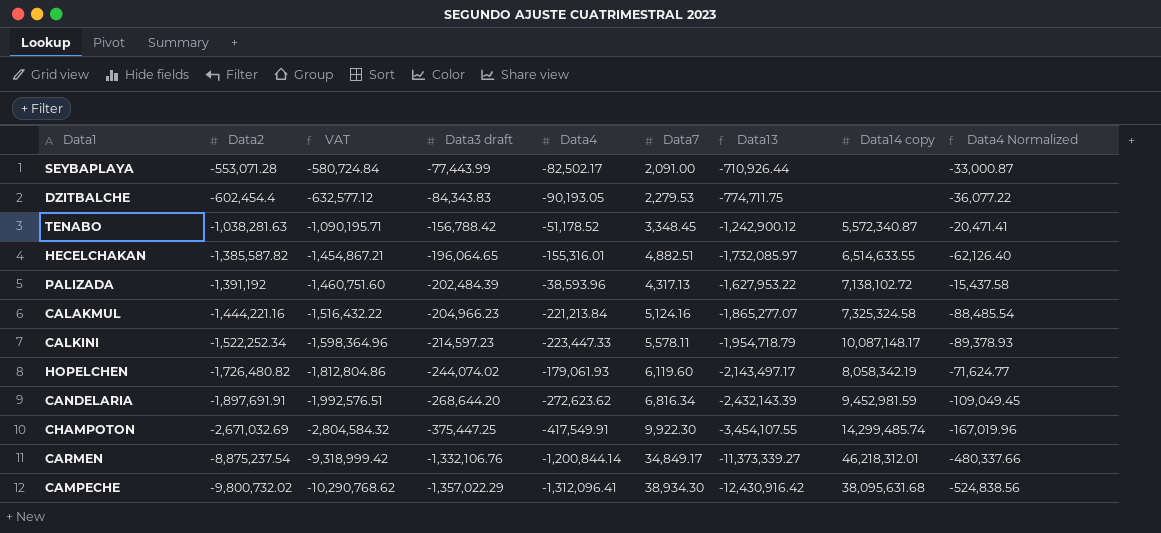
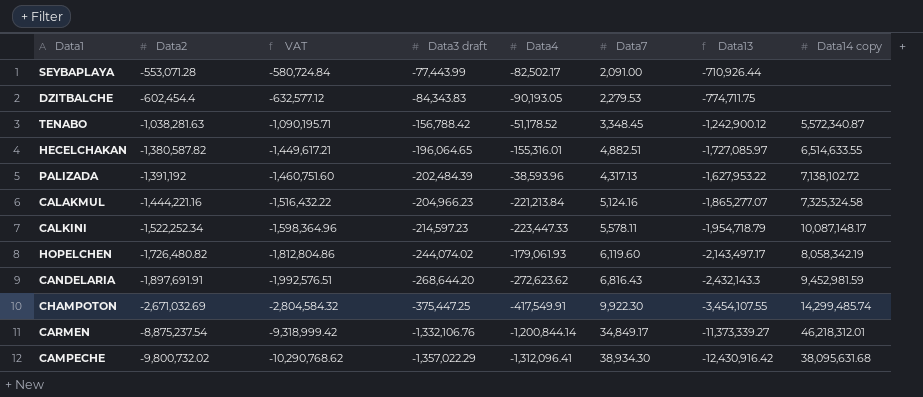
column Data4 Normalized | formula: [Data4] * 0.4 -> none
HECELCHAKAN | Data2: -1,385,587.82 -> -1,380,587.82
HECELCHAKAN | VAT: -1,454,867.21 -> -1,449,617.21
HECELCHAKAN | Data13: -1,732,085.97 -> -1,727,085.97
CANDELARIA | Data7: 6,816.34 -> 6,816.43
CANDELARIA | Data13: -2,432,143.39 -> -2,432,143.3

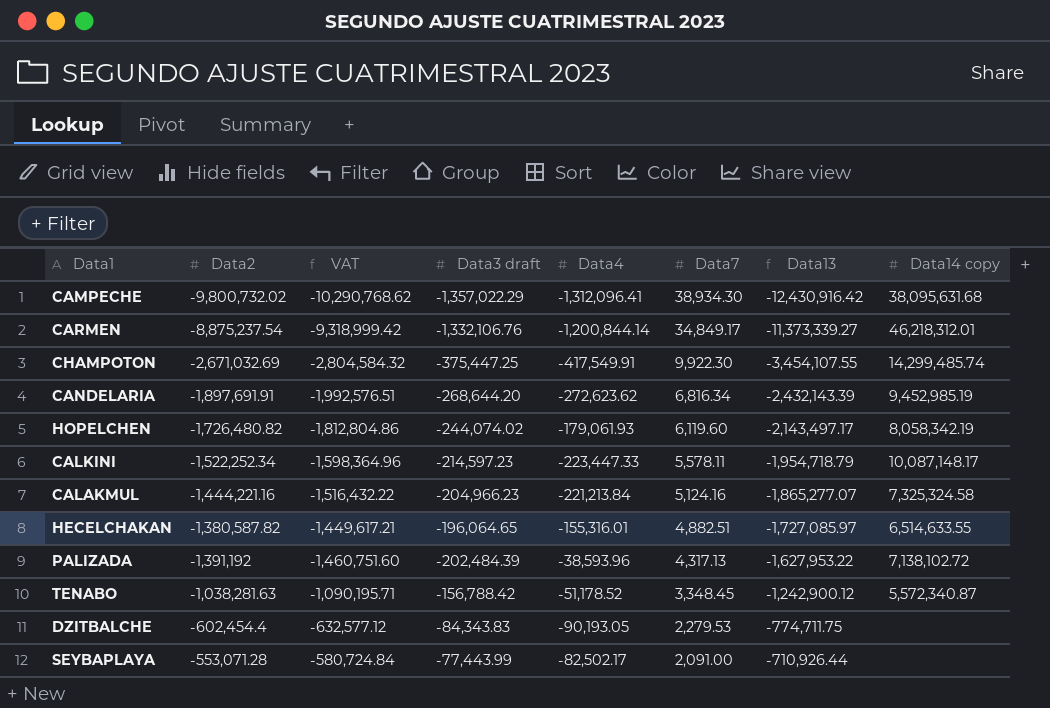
row order: Data2 descending -> Data7 descending
CANDELARIA | Data7: 6,816.43 -> 6,816.34
CANDELARIA | Data13: -2,432,143.3 -> -2,432,143.39
CANDELARIA | Data14 copy: 9,452,981.59 -> 9,452,985.19

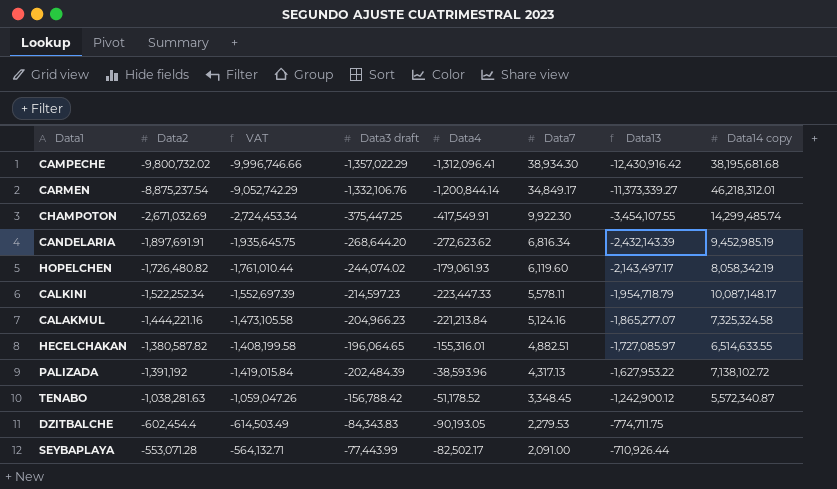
column VAT | formula: [Data2] * 1.05 -> [Data2] * 1.02
CAMPECHE | Data14 copy: 38,095,631.68 -> 38,195,681.68

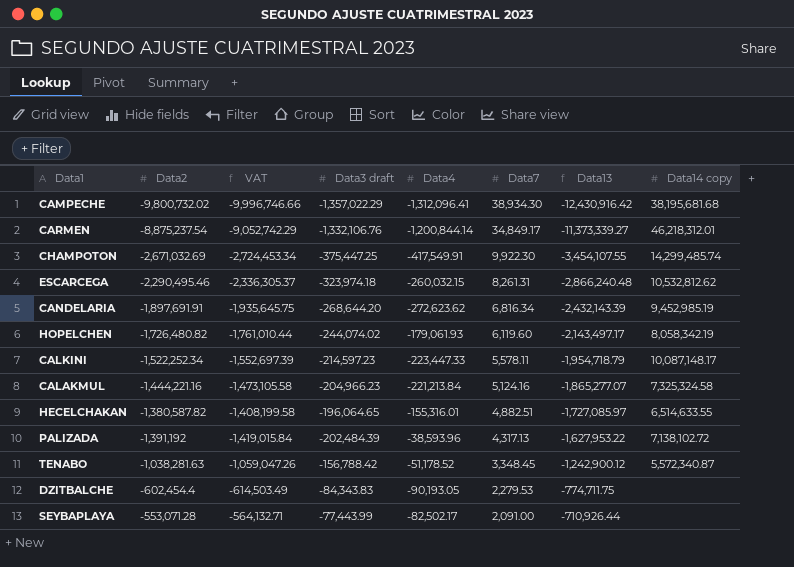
row ESCARCEGA: none -> -2,290,495.46 | -2,336,305.37 | -323,974.18 | -260,032.15 | 8,261.31 | -2,866,240.48 | 10,532,812.62

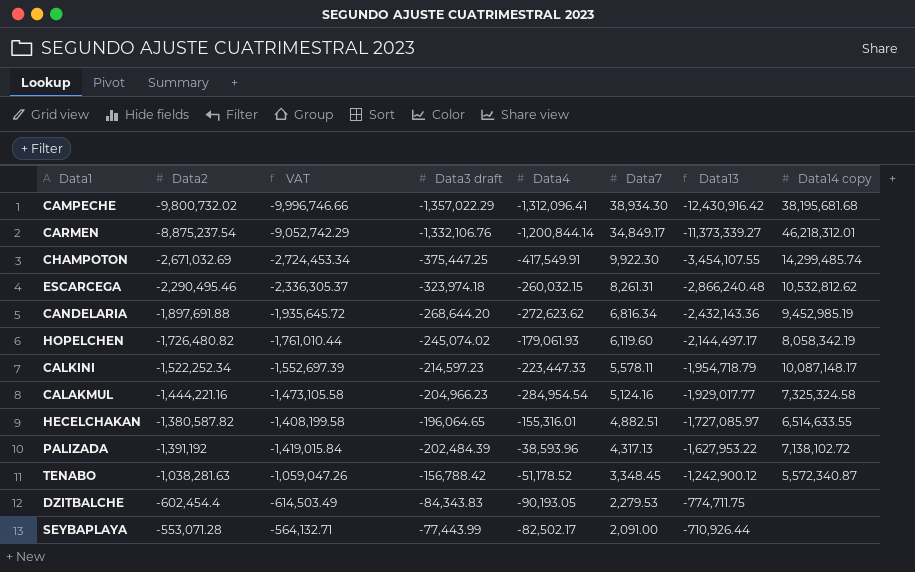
CANDELARIA | Data2: -1,897,691.91 -> -1,897,691.88
CANDELARIA | VAT: -1,935,645.75 -> -1,935,645.72
CANDELARIA | Data13: -2,432,143.39 -> -2,432,143.36
HOPELCHEN | Data3 draft: -244,074.02 -> -245,074.02
HOPELCHEN | Data13: -2,143,497.17 -> -2,144,497.17
CALAKMUL | Data4: -221,213.84 -> -284,954.54
CALAKMUL | Data13: -1,865,277.07 -> -1,929,017.77

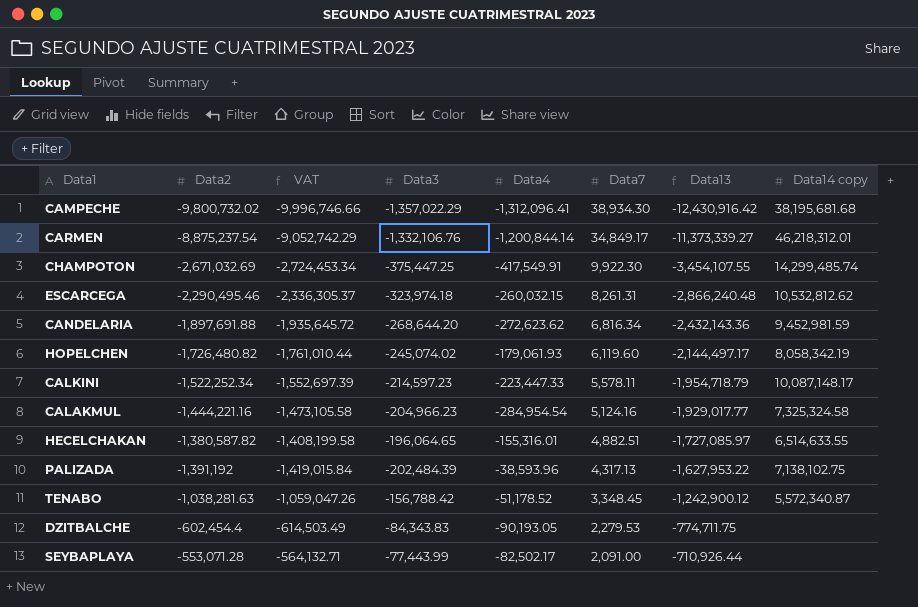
column name: Data3 draft -> Data3
CANDELARIA | Data14 copy: 9,452,985.19 -> 9,452,981.59
PALIZADA | Data14 copy: 7,138,102.72 -> 7,138,102.75

